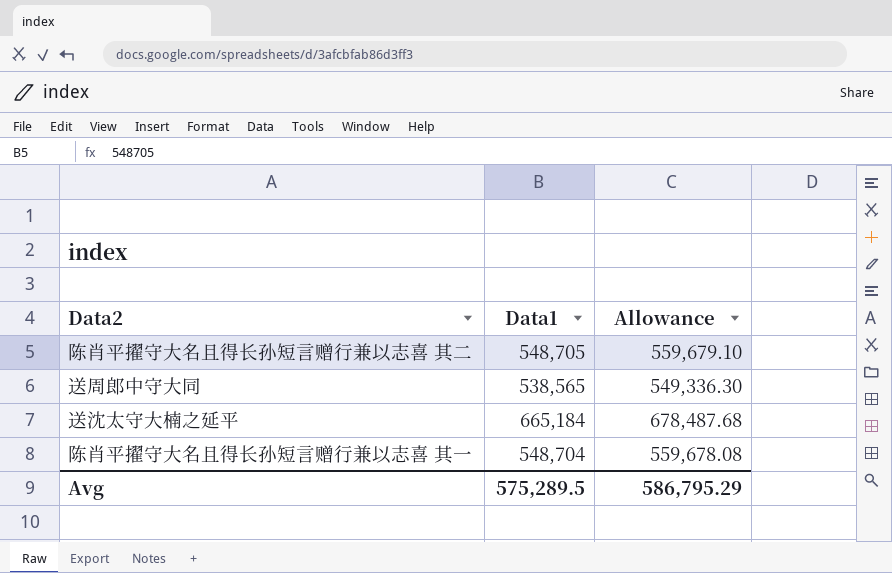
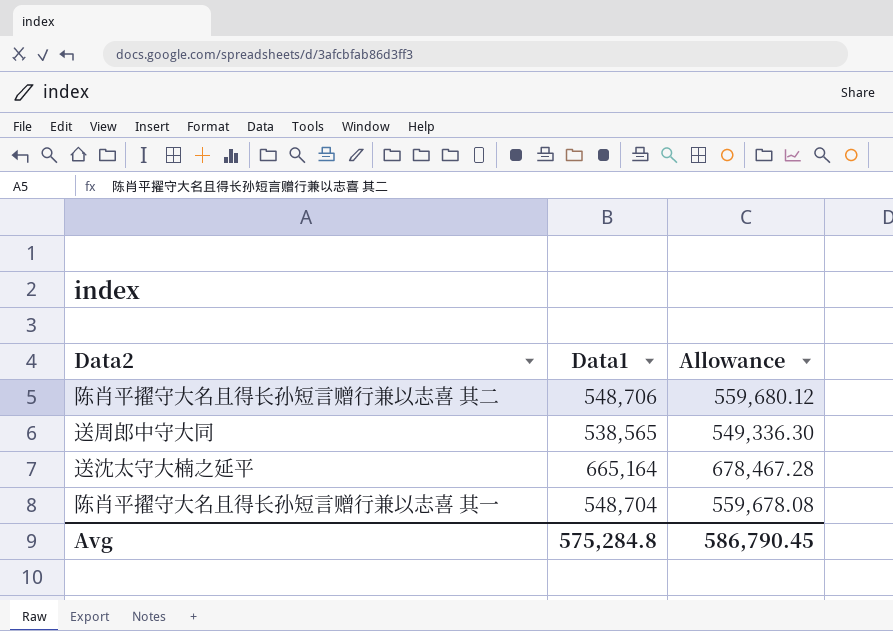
陈肖平擢守大名且得长孙短言赠行兼以志喜 其二 | Data1: 548,705 -> 548,706
陈肖平擢守大名且得长孙短言赠行兼以志喜 其二 | Allowance: 559,679.10 -> 559,680.12
送沈太守大楠之延平 | Data1: 665,184 -> 665,164
送沈太守大楠之延平 | Allowance: 678,487.68 -> 678,467.28
Avg | Data1: 575,289.5 -> 575,284.8
Avg | Allowance: 586,795.29 -> 586,790.45

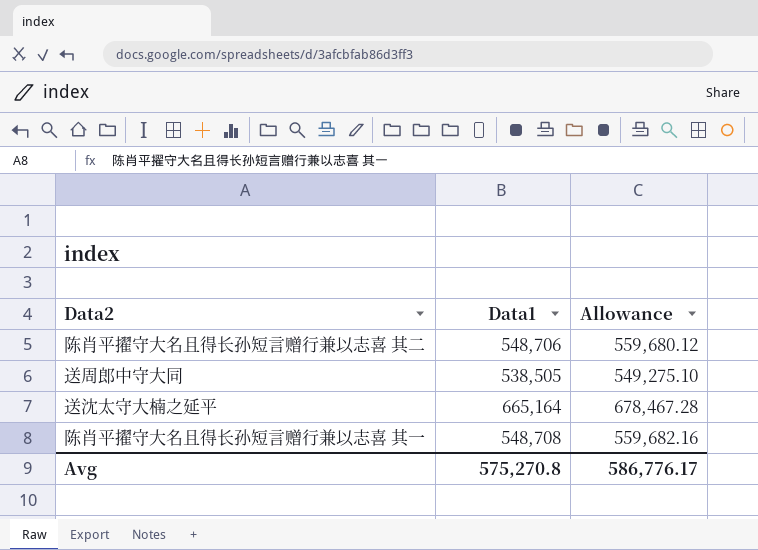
送周郎中守大同 | Data1: 538,565 -> 538,505
送周郎中守大同 | Allowance: 549,336.30 -> 549,275.10
陈肖平擢守大名且得长孙短言赠行兼以志喜 其一 | Data1: 548,704 -> 548,708
陈肖平擢守大名且得长孙短言赠行兼以志喜 其一 | Allowance: 559,678.08 -> 559,682.16
Avg | Data1: 575,284.8 -> 575,270.8
Avg | Allowance: 586,790.45 -> 586,776.17

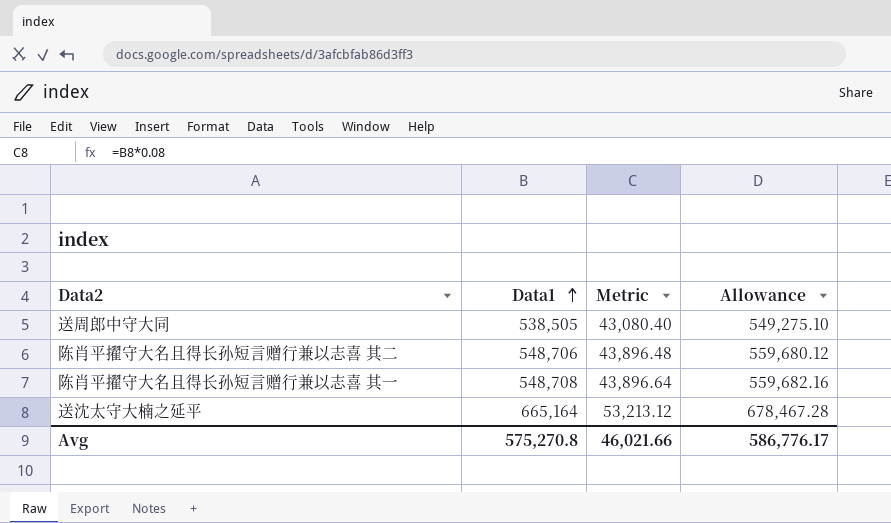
row order: none -> Data1 ascending
column Metric | formula: none -> [Data1] * 0.08

